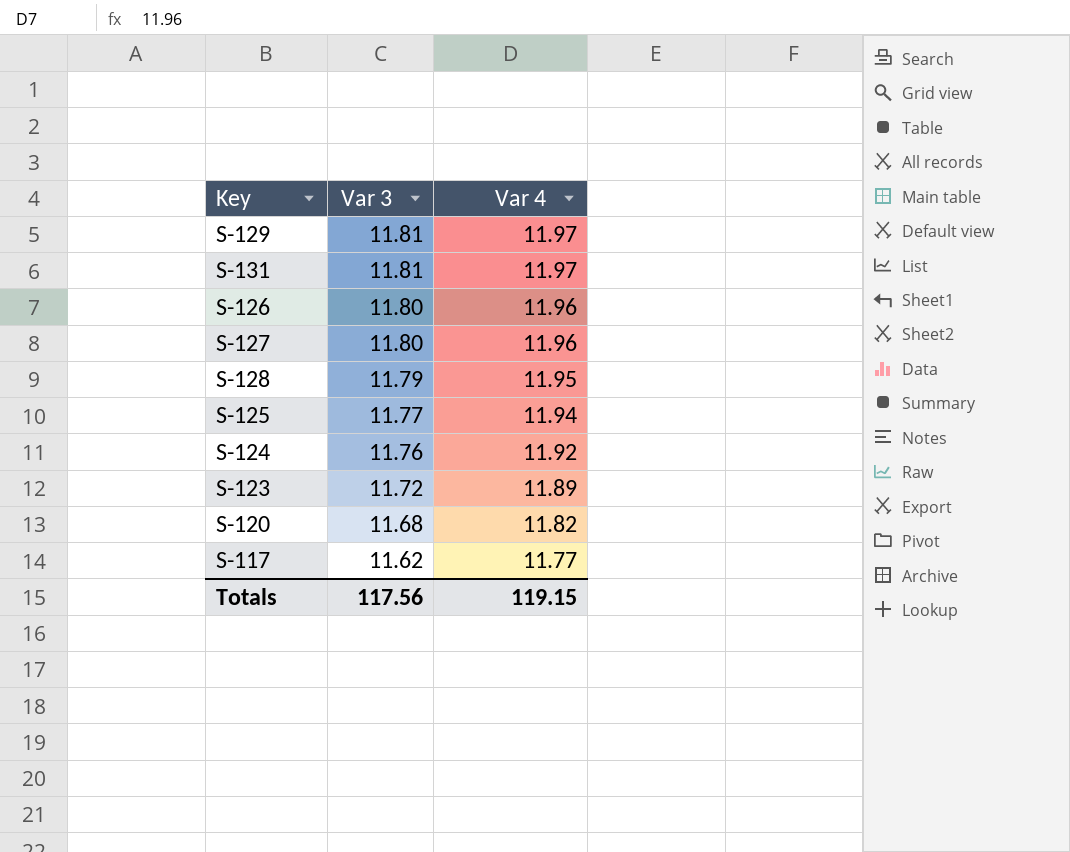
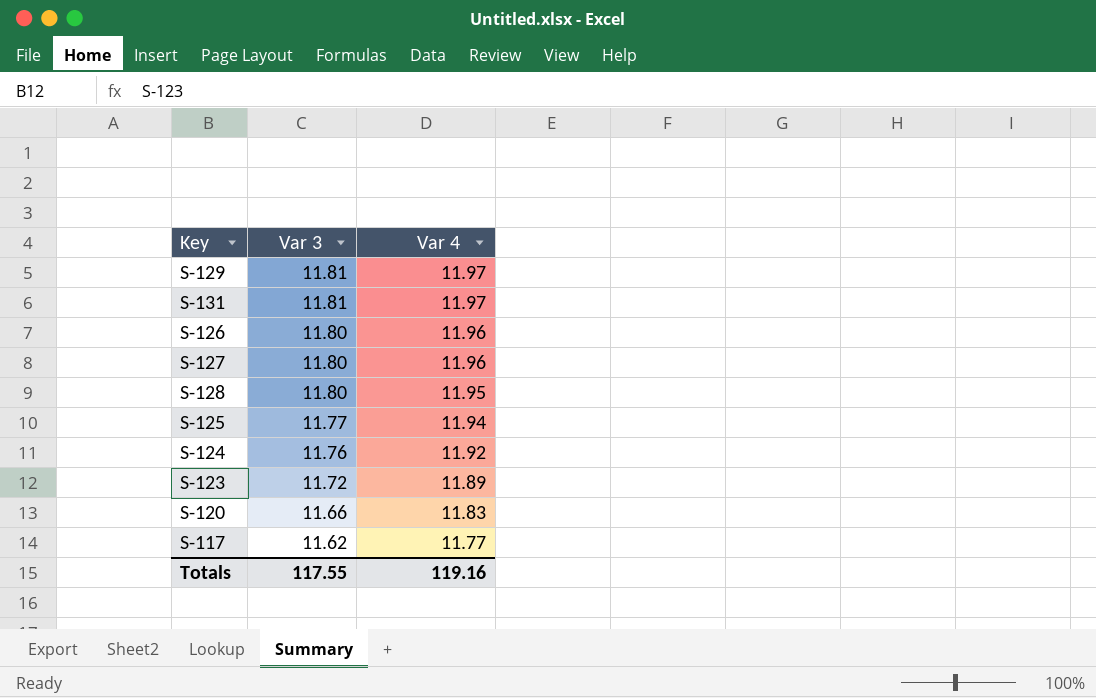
S-128 | Var 3: 11.79 -> 11.80
S-120 | Var 3: 11.68 -> 11.66
S-120 | Var 4: 11.82 -> 11.83
Totals | Var 3: 117.56 -> 117.55
Totals | Var 4: 119.15 -> 119.16

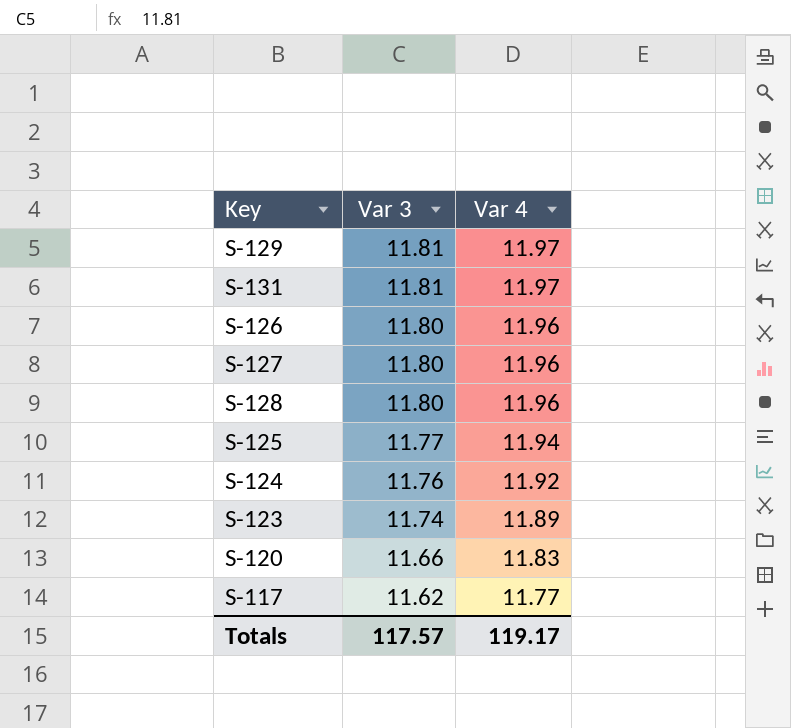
S-128 | Var 4: 11.95 -> 11.96
S-123 | Var 3: 11.72 -> 11.74
Totals | Var 3: 117.55 -> 117.57
Totals | Var 4: 119.16 -> 119.17

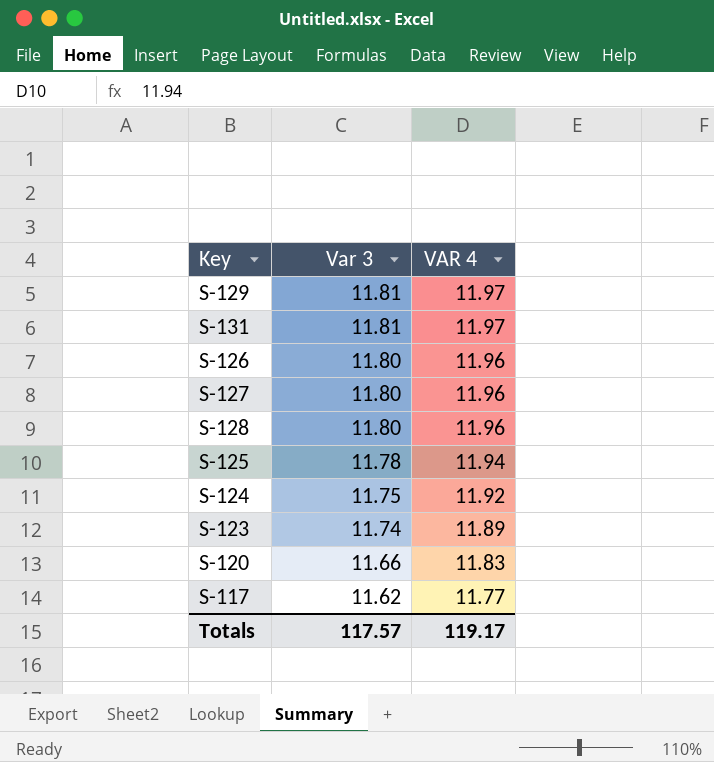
column name: Var 4 -> VAR 4
S-125 | Var 3: 11.77 -> 11.78
S-124 | Var 3: 11.76 -> 11.75

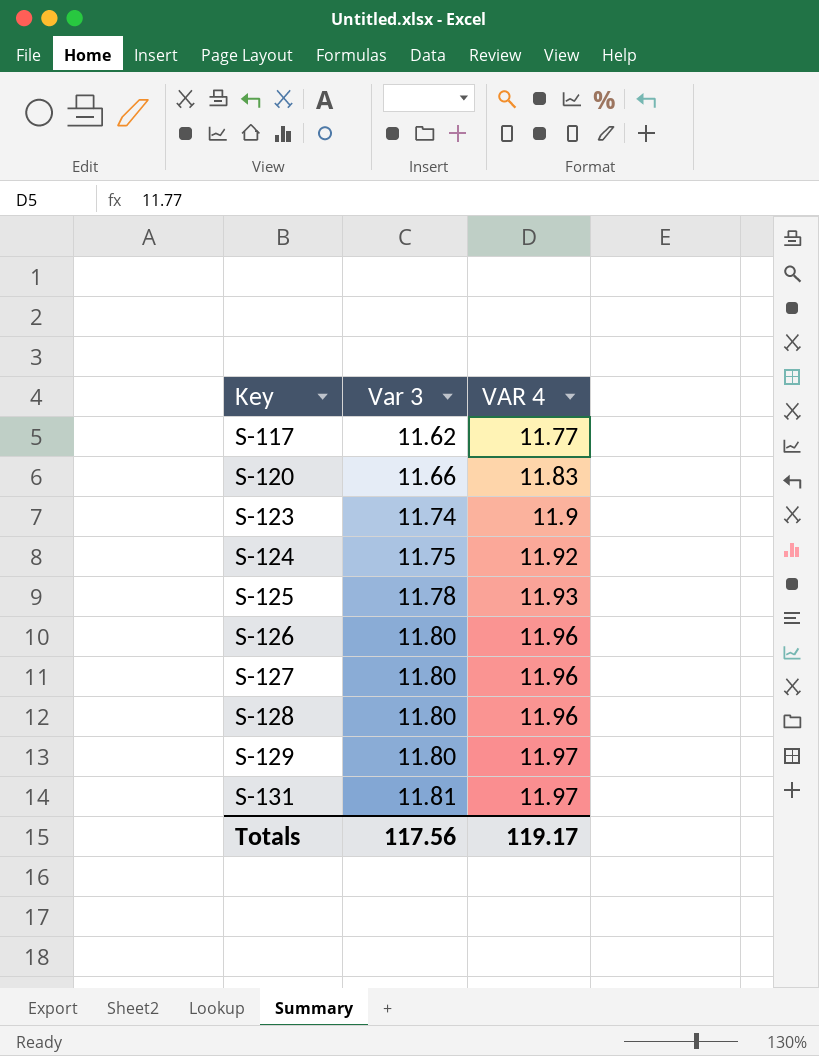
row order: Var 3 descending -> Key ascending
S-123 | VAR 4: 11.89 -> 11.9
S-125 | VAR 4: 11.94 -> 11.93
S-129 | Var 3: 11.81 -> 11.80
Totals | Var 3: 117.57 -> 117.56

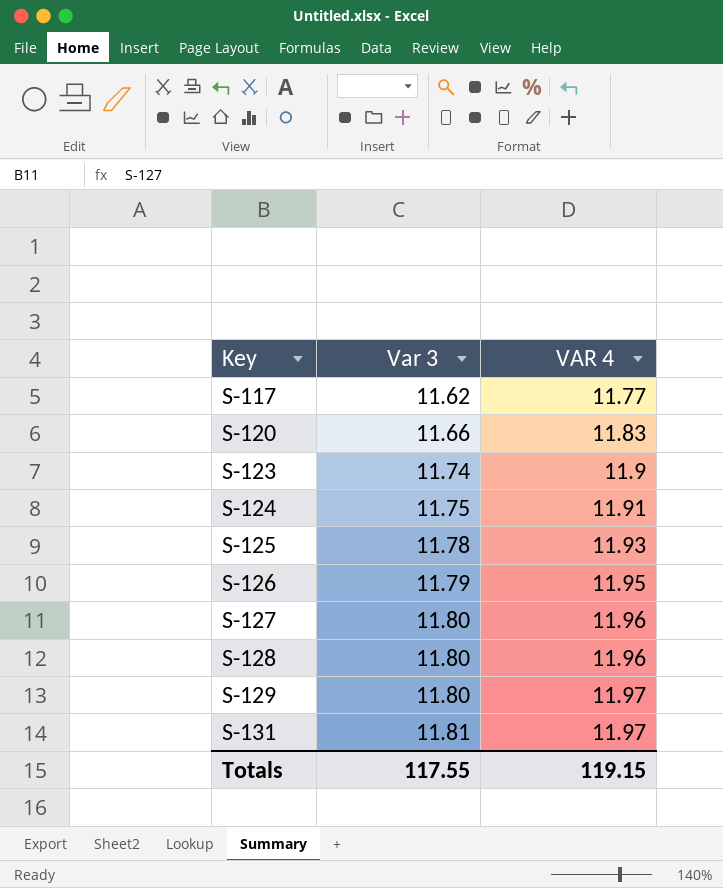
S-124 | VAR 4: 11.92 -> 11.91
S-126 | Var 3: 11.80 -> 11.79
S-126 | VAR 4: 11.96 -> 11.95
Totals | Var 3: 117.56 -> 117.55
Totals | VAR 4: 119.17 -> 119.15

